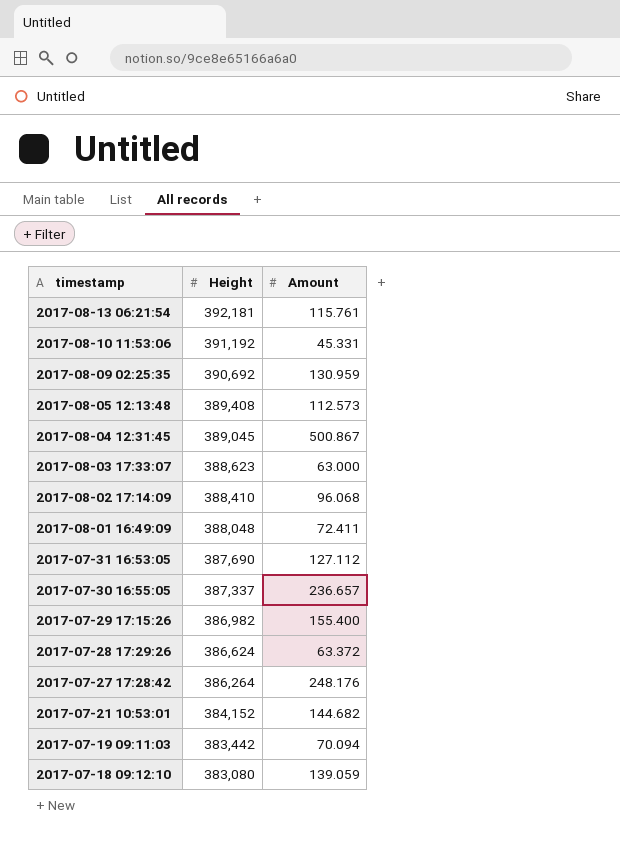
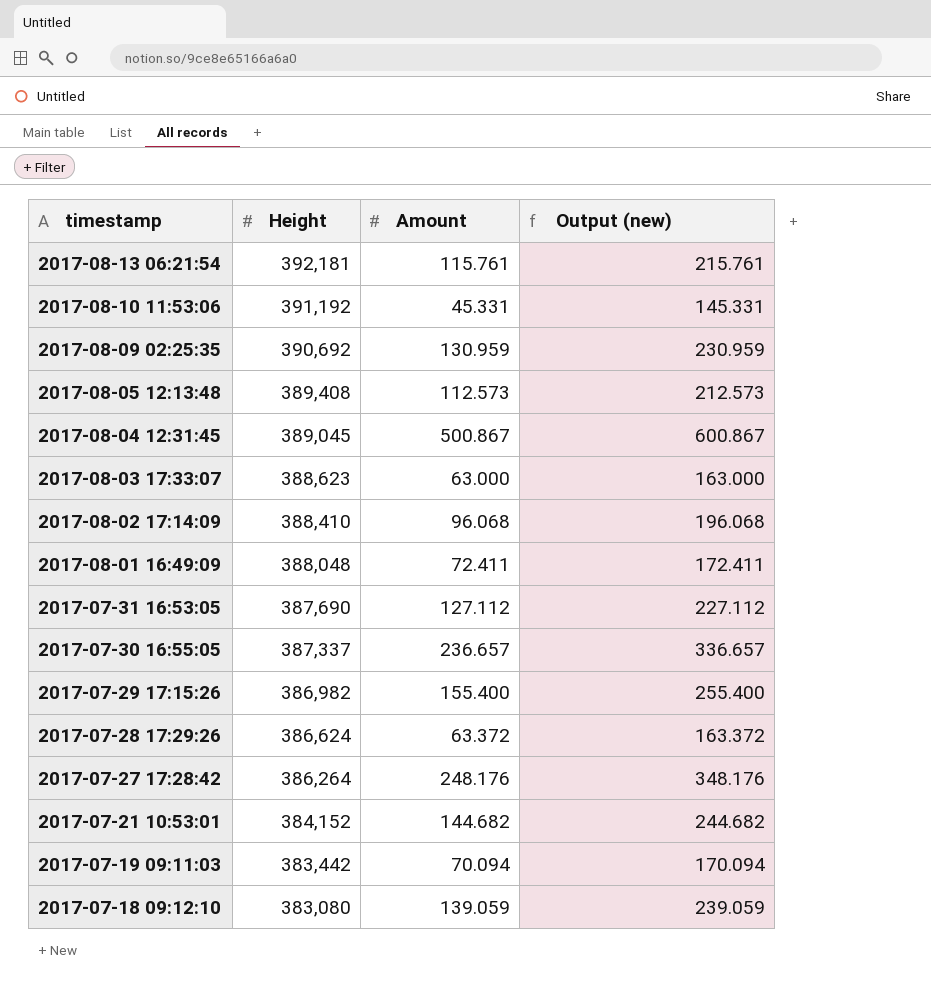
column Output (new) | formula: none -> [Amount] + 100

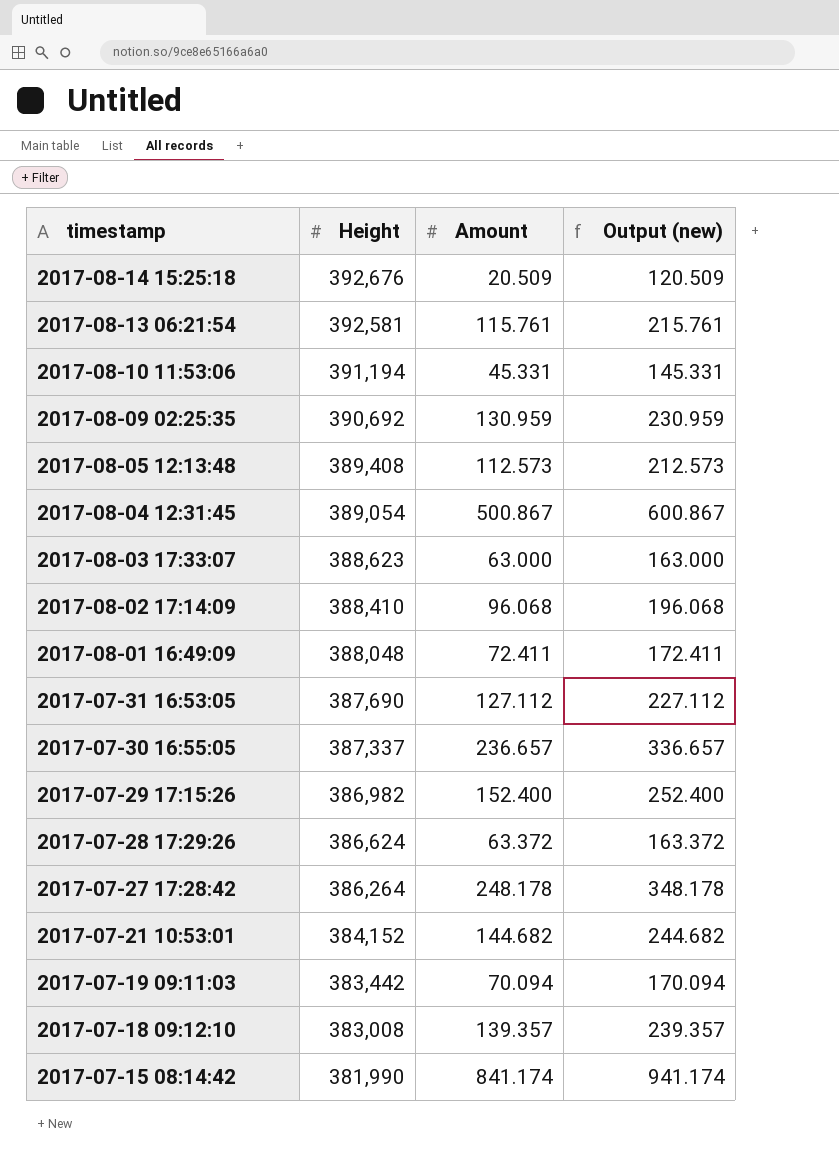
row 2017-08-14 15:25:18: none -> 392,676 | 20.509 | 120.509
2017-08-13 06:21:54 | Height: 392,181 -> 392,581
2017-08-10 11:53:06 | Height: 391,192 -> 391,194
2017-08-04 12:31:45 | Height: 389,045 -> 389,054
2017-07-29 17:15:26 | Amount: 155.400 -> 152.400
2017-07-29 17:15:26 | Output (new): 255.400 -> 252.400
2017-07-27 17:28:42 | Amount: 248.176 -> 248.178
2017-07-27 17:28:42 | Output (new): 348.176 -> 348.178
2017-07-18 09:12:10 | Height: 383,080 -> 383,008
2017-07-18 09:12:10 | Amount: 139.059 -> 139.357
2017-07-18 09:12:10 | Output (new): 239.059 -> 239.357
row 2017-07-15 08:14:42: none -> 381,990 | 841.174 | 941.174

